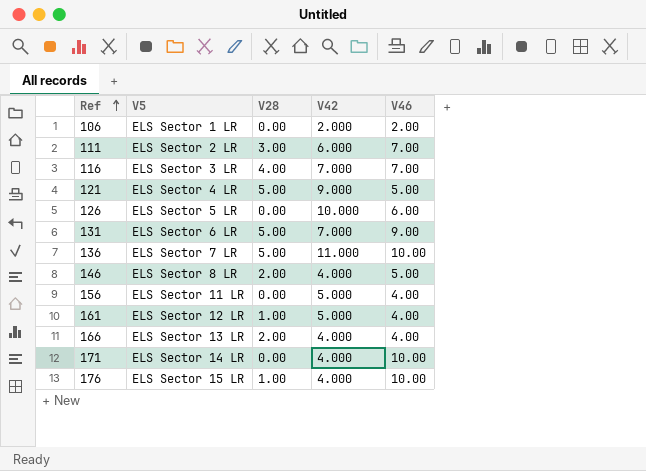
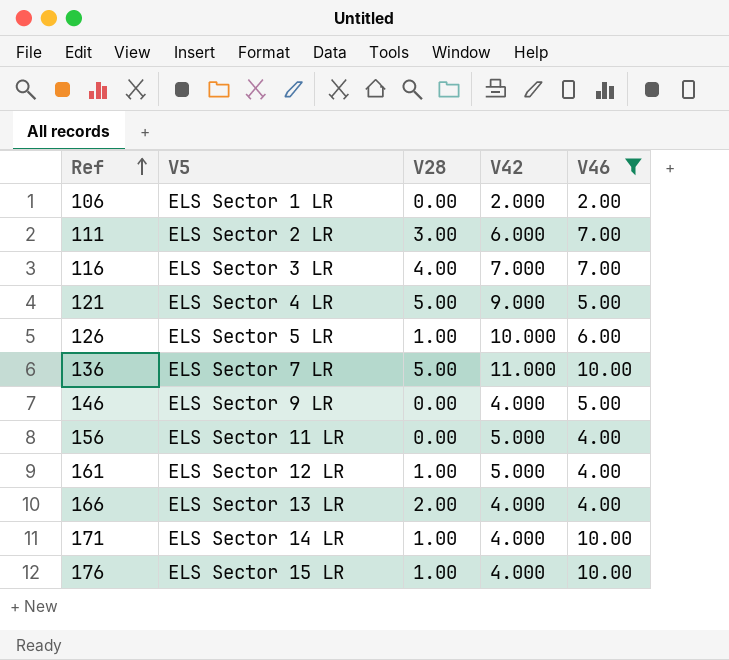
filter: none -> V46 != 9.00
126 | V28: 0.00 -> 1.00
146 | V5: ELS Sector 8 LR -> ELS Sector 9 LR
146 | V28: 2.00 -> 0.00
171 | V28: 0.00 -> 1.00

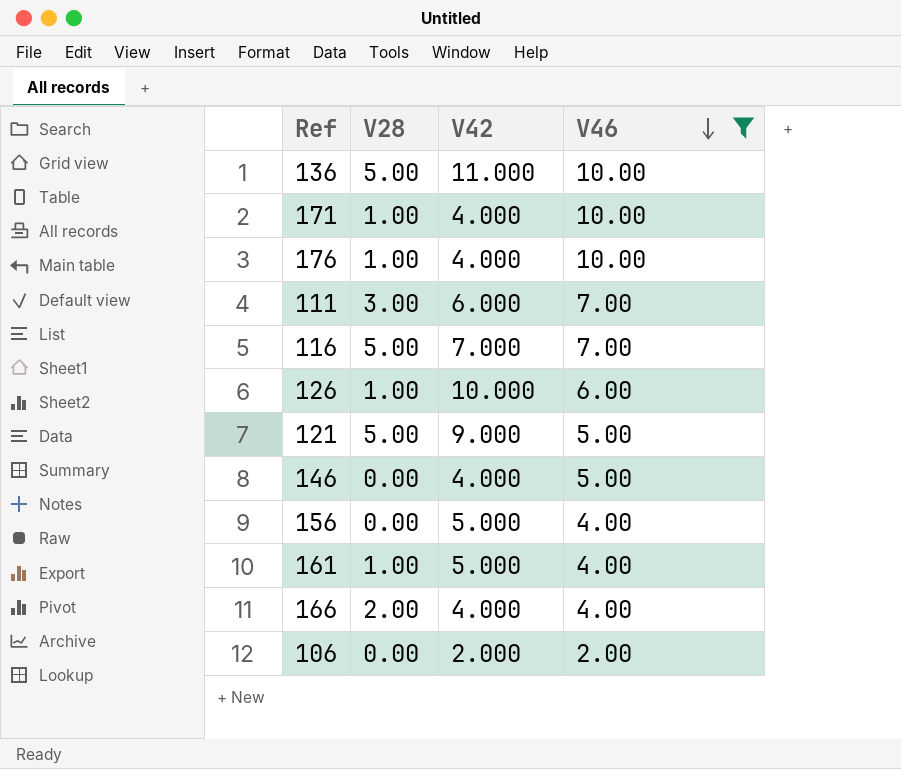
row order: Ref ascending -> V46 descending
column V5 | position: 2 -> none
116 | V28: 4.00 -> 5.00

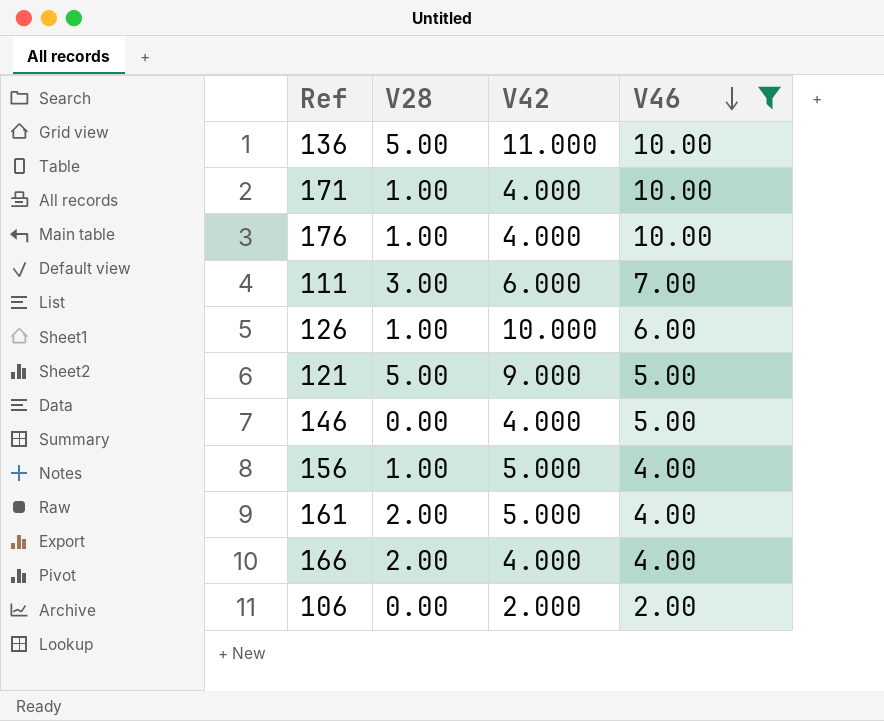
row 116: 5.00 | 7.000 | 7.00 -> none
156 | V28: 0.00 -> 1.00
161 | V28: 1.00 -> 2.00

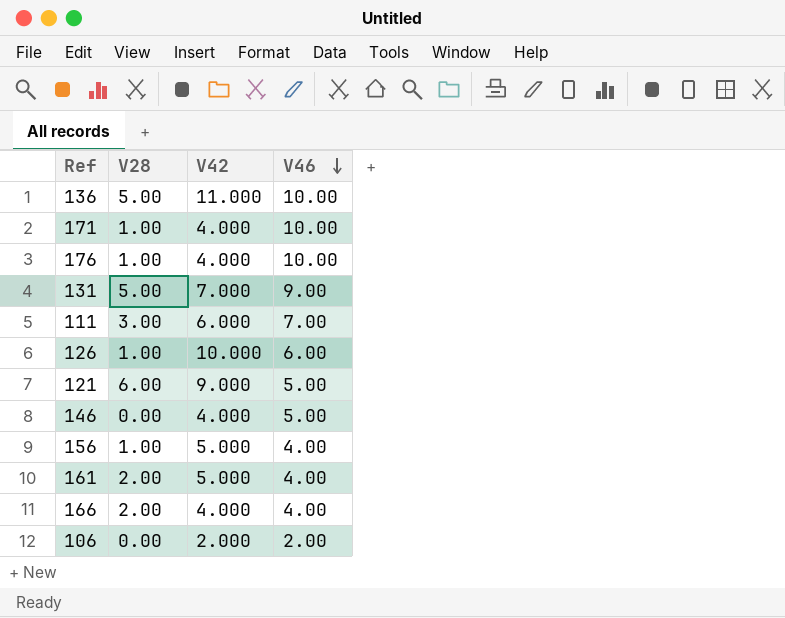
filter: V46 != 9.00 -> none
121 | V28: 5.00 -> 6.00

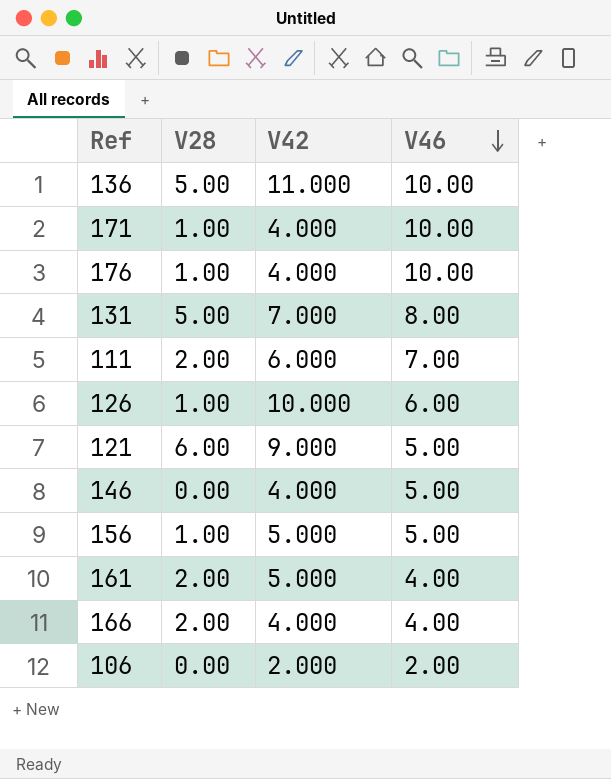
131 | V46: 9.00 -> 8.00
111 | V28: 3.00 -> 2.00
156 | V46: 4.00 -> 5.00

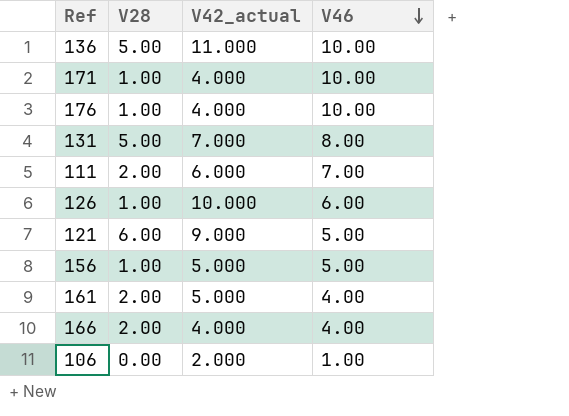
column name: V42 -> V42_actual
row 146: 0.00 | 4.000 | 5.00 -> none
106 | V46: 2.00 -> 1.00

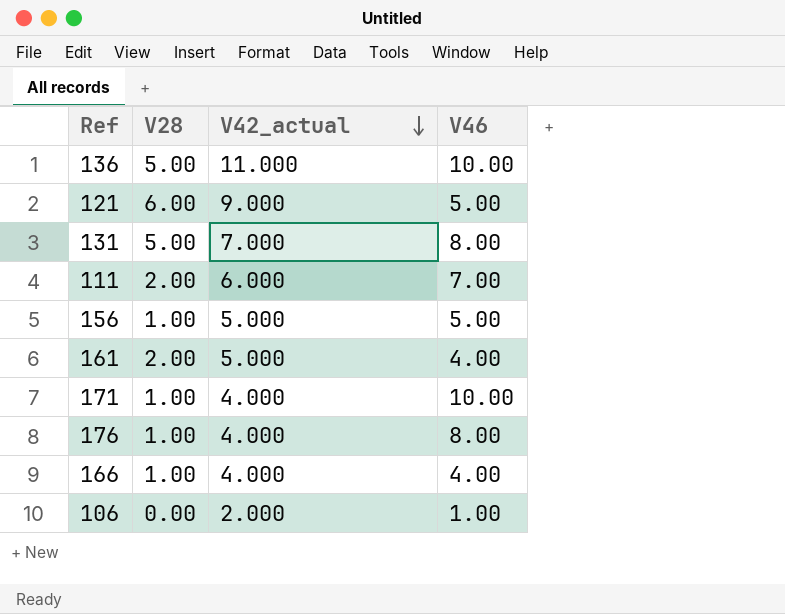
row order: V46 descending -> V42_actual descending
row 126: 1.00 | 10.000 | 6.00 -> none
176 | V46: 10.00 -> 8.00
166 | V28: 2.00 -> 1.00

